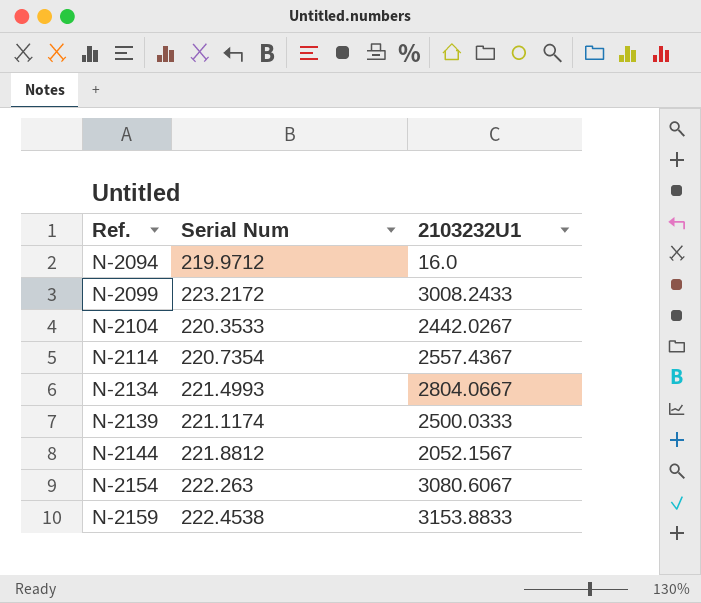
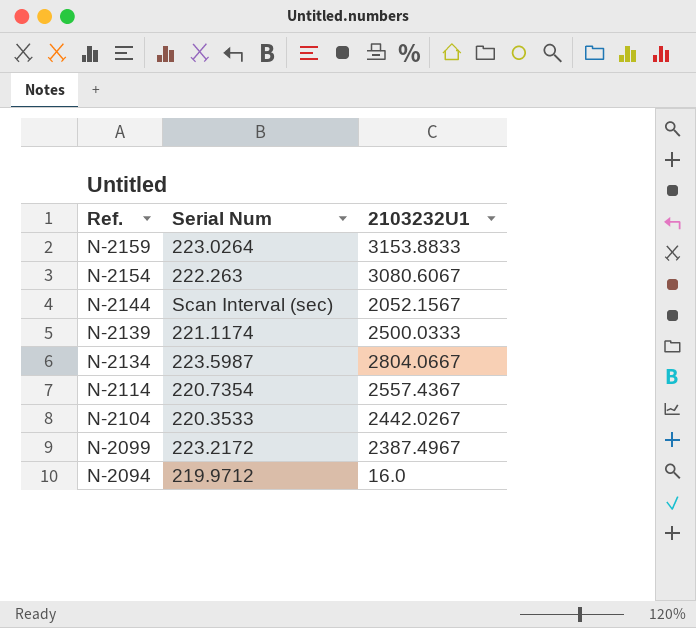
row order: Ref. ascending -> Ref. descending
N-2159 | Serial Num: 222.4538 -> 223.0264
N-2144 | Serial Num: 221.8812 -> Scan Interval (sec)
N-2134 | Serial Num: 221.4993 -> 223.5987
N-2099 | 2103232U1: 3008.2433 -> 2387.4967

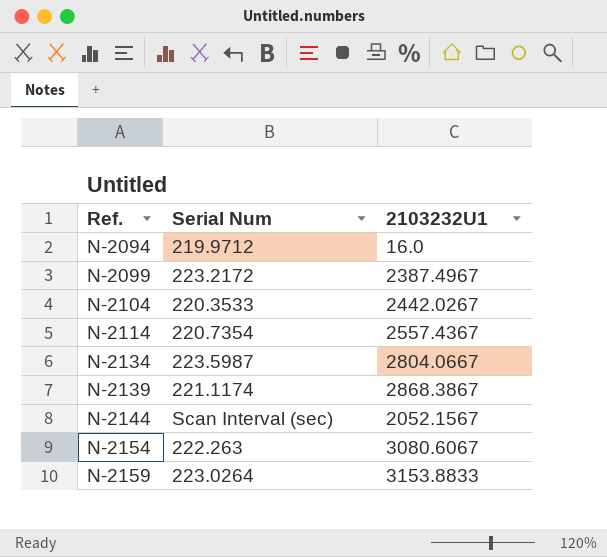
row order: Ref. descending -> Ref. ascending
N-2139 | 2103232U1: 2500.0333 -> 2868.3867

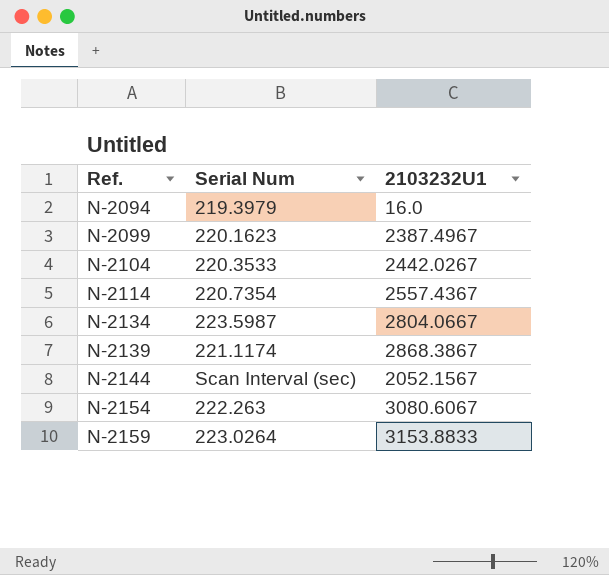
N-2094 | Serial Num: 219.9712 -> 219.3979
N-2099 | Serial Num: 223.2172 -> 220.1623

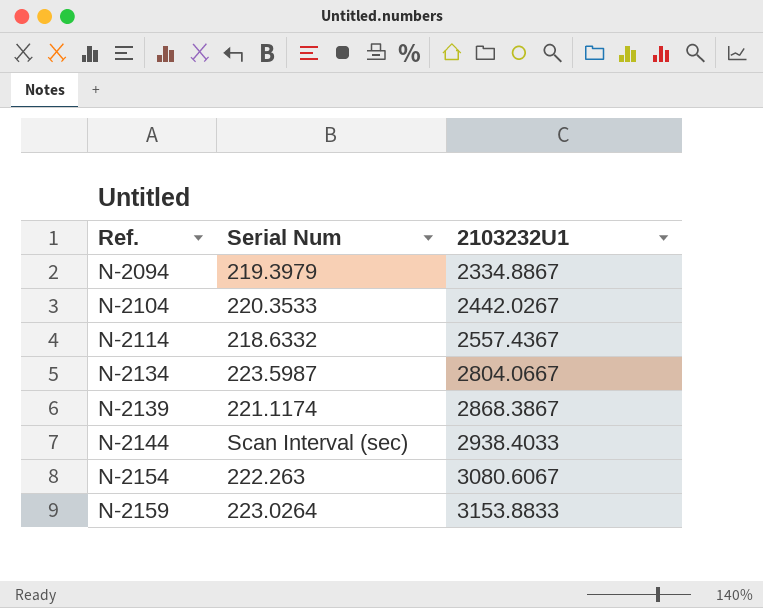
row N-2099: 220.1623 | 2387.4967 -> none
N-2094 | 2103232U1: 16.0 -> 2334.8867
N-2114 | Serial Num: 220.7354 -> 218.6332
N-2144 | 2103232U1: 2052.1567 -> 2938.4033

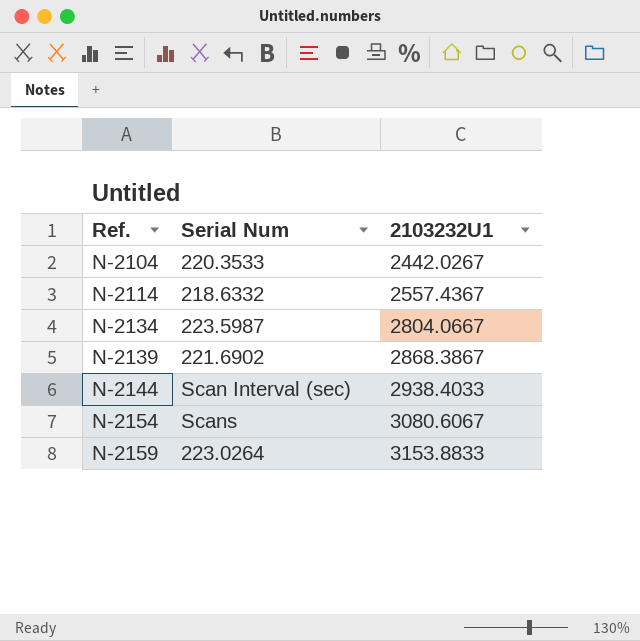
row N-2094: 219.3979 | 2334.8867 -> none
N-2139 | Serial Num: 221.1174 -> 221.6902
N-2154 | Serial Num: 222.263 -> Scans

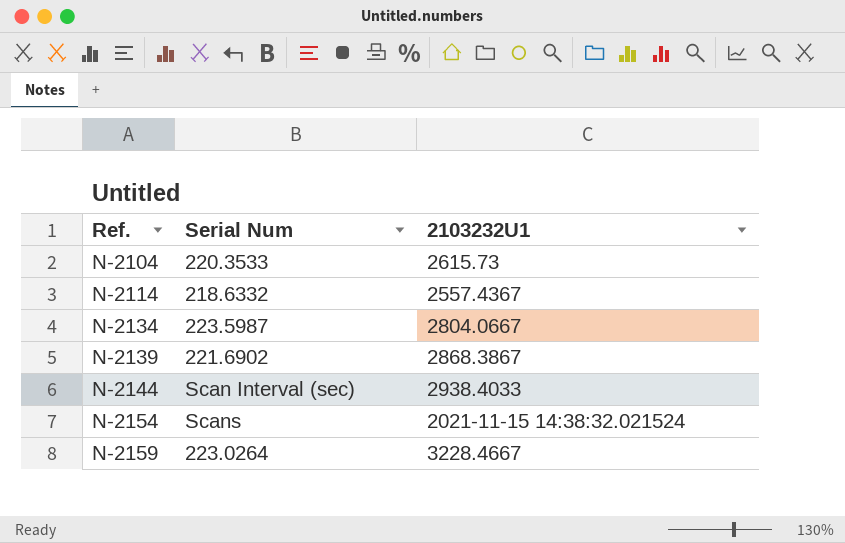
N-2104 | 2103232U1: 2442.0267 -> 2615.73
N-2154 | 2103232U1: 3080.6067 -> 2021-11-15 14:38:32.021524
N-2159 | 2103232U1: 3153.8833 -> 3228.4667

